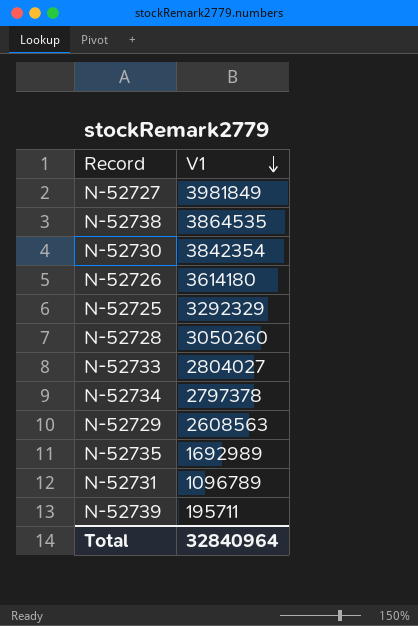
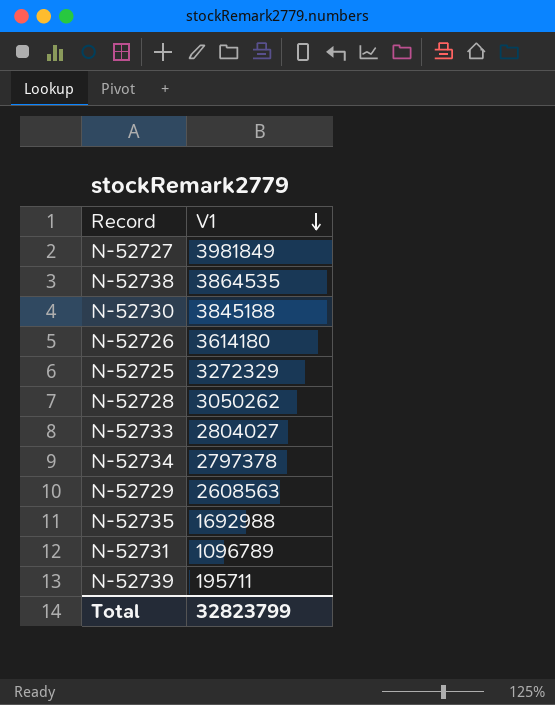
N-52730 | V1: 3842354 -> 3845188
N-52725 | V1: 3292329 -> 3272329
N-52728 | V1: 3050260 -> 3050262
N-52735 | V1: 1692989 -> 1692988
Total | V1: 32840964 -> 32823799

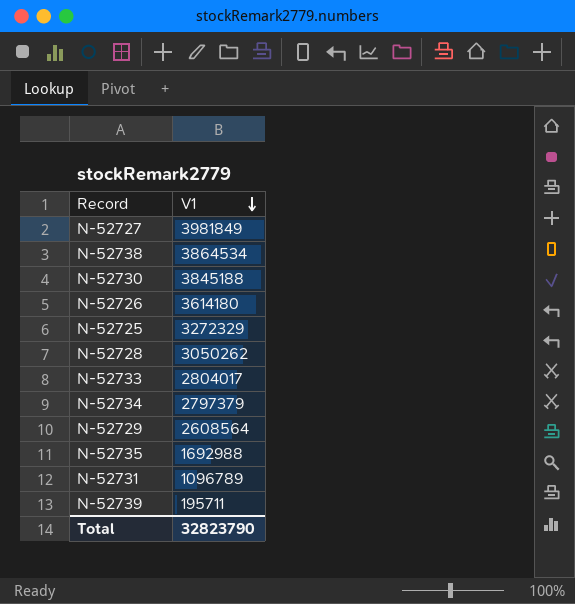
N-52738 | V1: 3864535 -> 3864534
N-52733 | V1: 2804027 -> 2804017
N-52734 | V1: 2797378 -> 2797379
N-52729 | V1: 2608563 -> 2608564
Total | V1: 32823799 -> 32823790

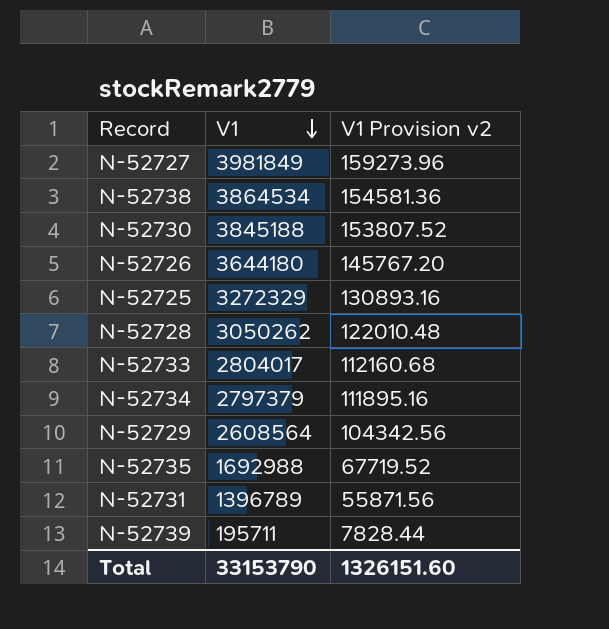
column V1 Provision v2 | formula: none -> [V1] * 0.04
N-52726 | V1: 3614180 -> 3644180
N-52731 | V1: 1096789 -> 1396789
Total | V1: 32823790 -> 33153790

